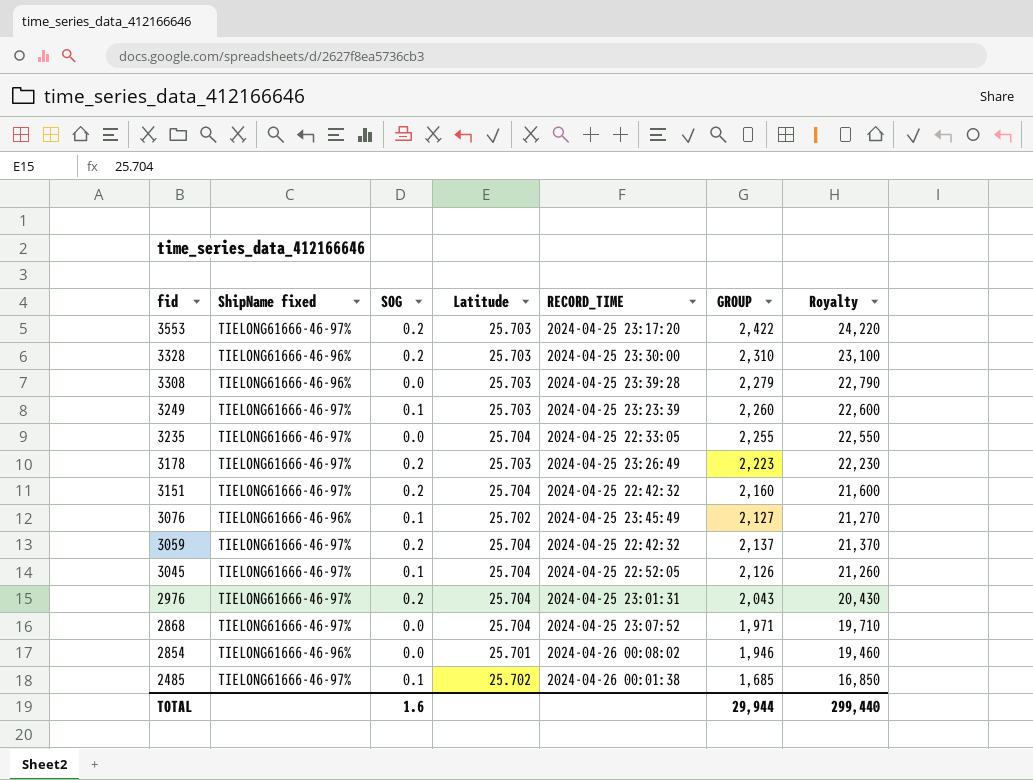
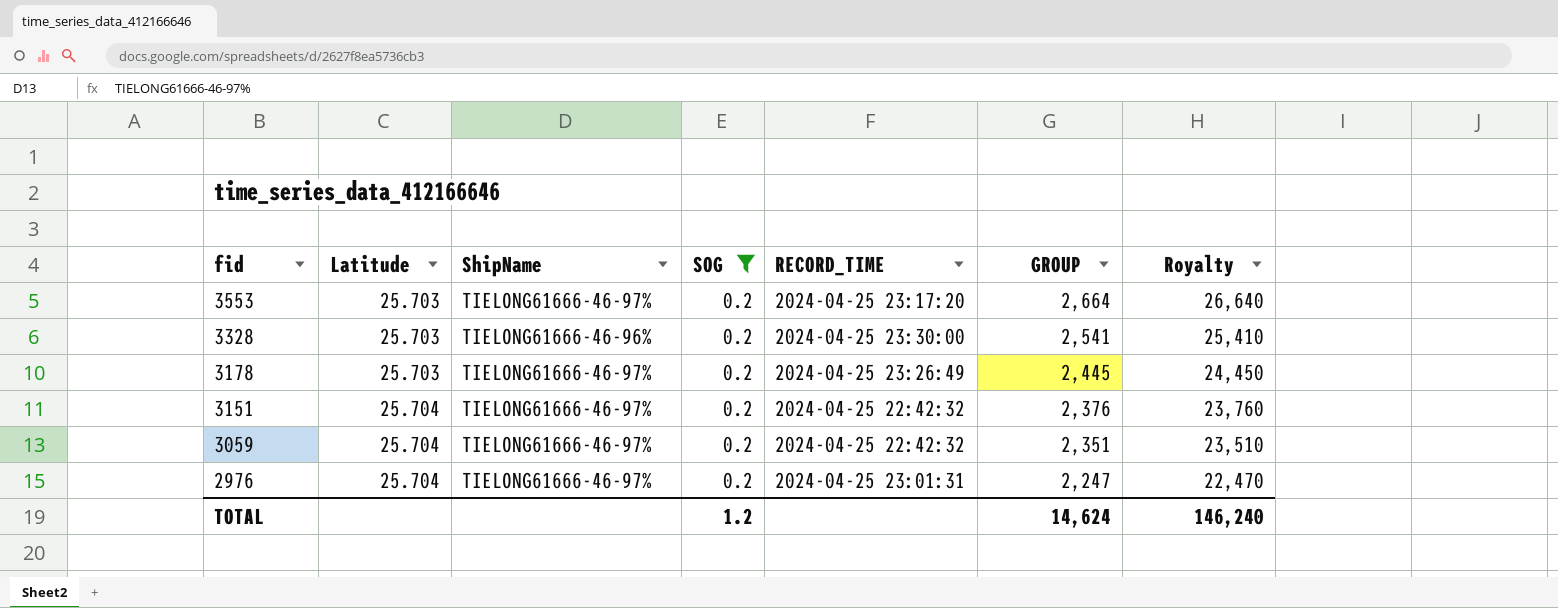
filter: none -> SOG = 0.2
column Latitude | position: 4 -> 2
column name: ShipName fixed -> ShipName
3553 | GROUP: 2,422 -> 2,664
3553 | Royalty: 24,220 -> 26,640
3328 | GROUP: 2,310 -> 2,541
3328 | Royalty: 23,100 -> 25,410
3178 | GROUP: 2,223 -> 2,445
3178 | Royalty: 22,230 -> 24,450
3151 | GROUP: 2,160 -> 2,376
3151 | Royalty: 21,600 -> 23,760
3059 | GROUP: 2,137 -> 2,351
3059 | Royalty: 21,370 -> 23,510
2976 | GROUP: 2,043 -> 2,247
2976 | Royalty: 20,430 -> 22,470
TOTAL | SOG: 1.6 -> 1.2
TOTAL | GROUP: 29,944 -> 14,624
TOTAL | Royalty: 299,440 -> 146,240

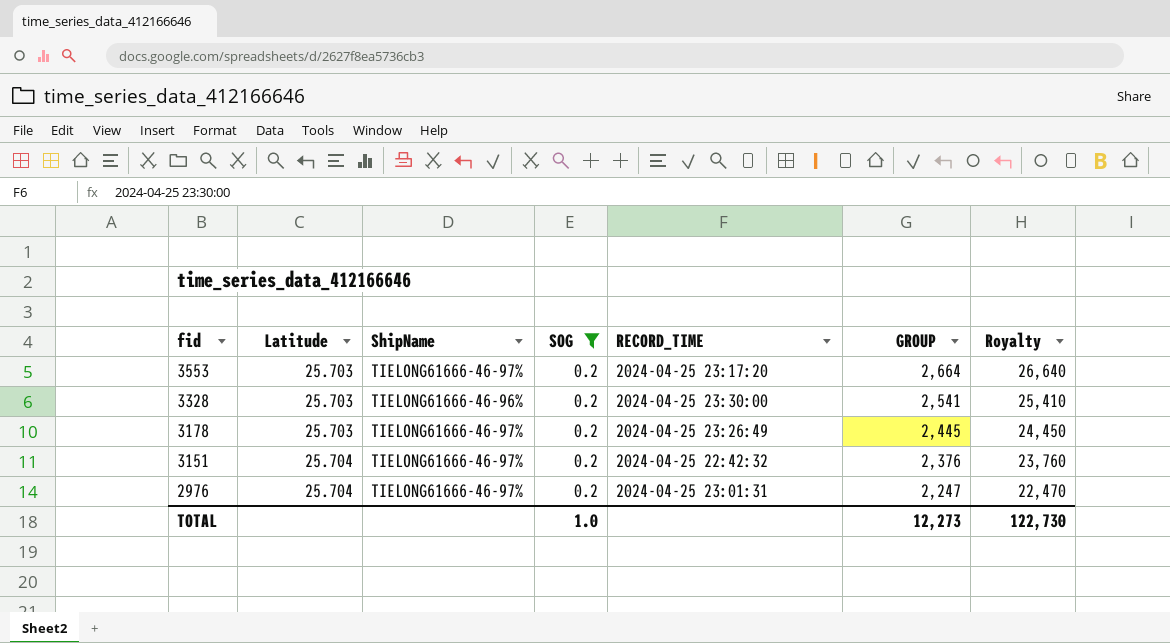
row 3059: 25.704 | TIELONG61666-46-97% | 0.2 | 2024-04-25 22:42:32 | 2,351 | 23,510 -> none
TOTAL | SOG: 1.2 -> 1.0
TOTAL | GROUP: 14,624 -> 12,273
TOTAL | Royalty: 146,240 -> 122,730

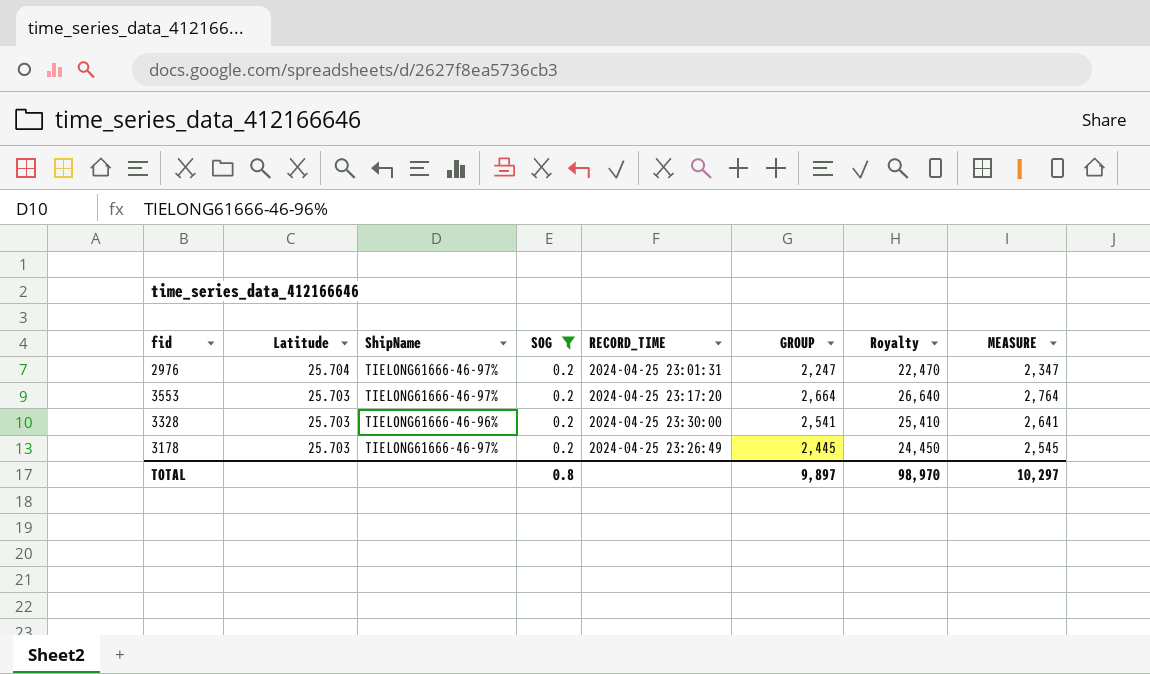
row order: fid descending -> Latitude descending
column MEASURE | formula: none -> [GROUP] + 100
row 3151: 25.704 | TIELONG61666-46-97% | 0.2 | 2024-04-25 22:42:32 | 2,376 | 23,760 -> none
TOTAL | SOG: 1.0 -> 0.8
TOTAL | GROUP: 12,273 -> 9,897
TOTAL | Royalty: 122,730 -> 98,970

